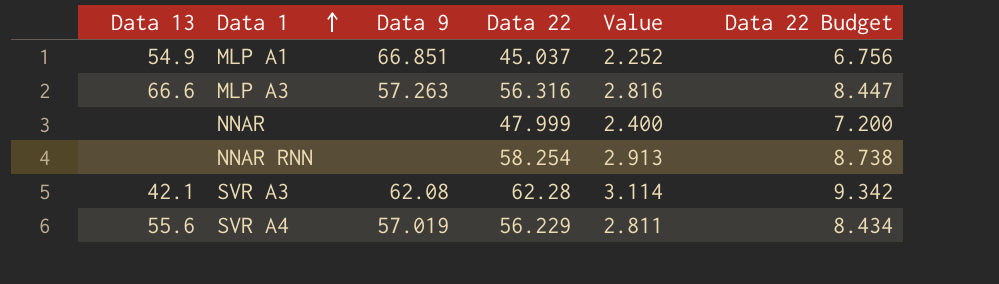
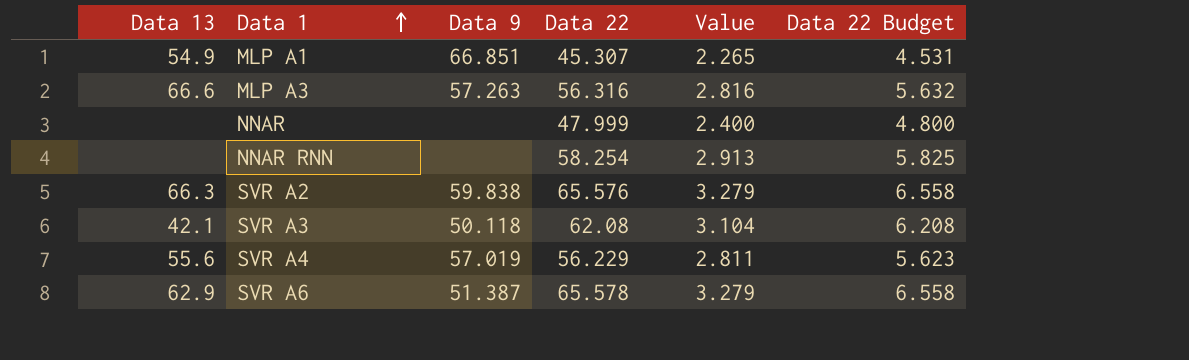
column Data 22 Budget | formula: [Data 22] * 0.15 -> [Data 22] * 0.1
MLP A1 | Data 22: 45.037 -> 45.307
MLP A1 | Value: 2.252 -> 2.265
row SVR A2: none -> 66.3 | 59.838 | 65.576 | 3.279 | 6.558
SVR A3 | Data 9: 62.08 -> 50.118
SVR A3 | Data 22: 62.28 -> 62.08
SVR A3 | Value: 3.114 -> 3.104
row SVR A6: none -> 62.9 | 51.387 | 65.578 | 3.279 | 6.558

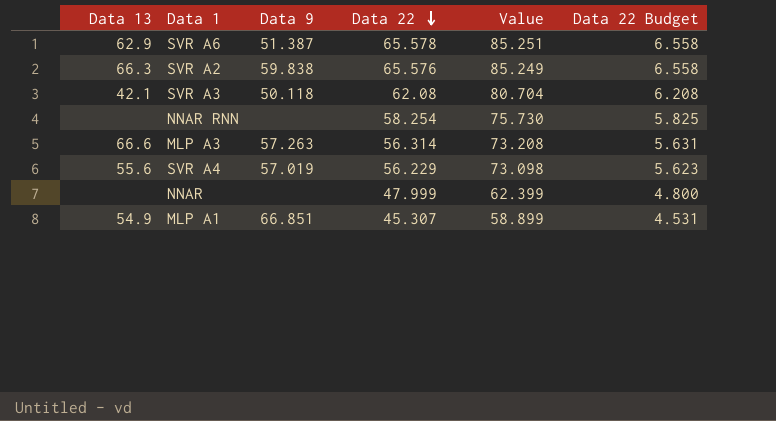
row order: Data 1 ascending -> Data 22 descending
column Value | formula: [Data 22] * 0.05 -> [Data 22] * 1.3
MLP A3 | Data 22: 56.316 -> 56.314
MLP A3 | Data 22 Budget: 5.632 -> 5.631

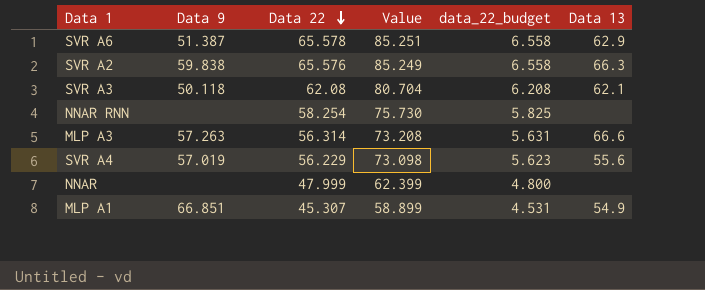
column name: Data 22 Budget -> data_22_budget
column Data 13 | position: 1 -> 6
SVR A3 | Data 13: 42.1 -> 62.1

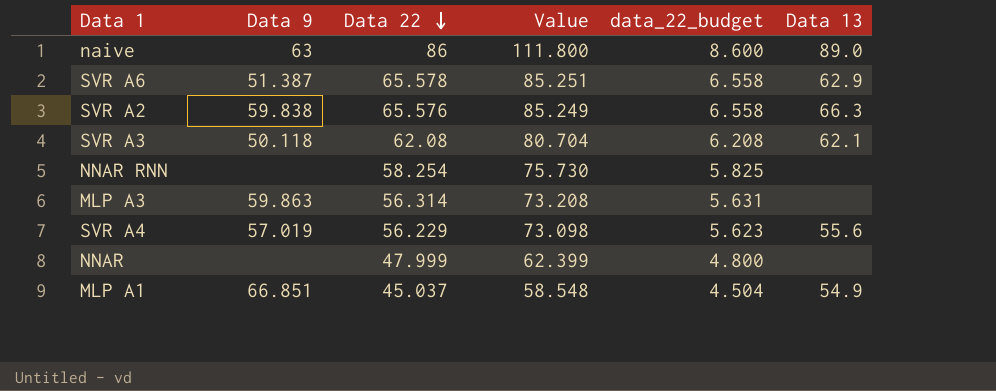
row naive: none -> 63 | 86 | 111.800 | 8.600 | 89.0
MLP A3 | Data 9: 57.263 -> 59.863
MLP A3 | Data 13: 66.6 -> none
MLP A1 | Data 22: 45.307 -> 45.037
MLP A1 | Value: 58.899 -> 58.548
MLP A1 | data_22_budget: 4.531 -> 4.504

